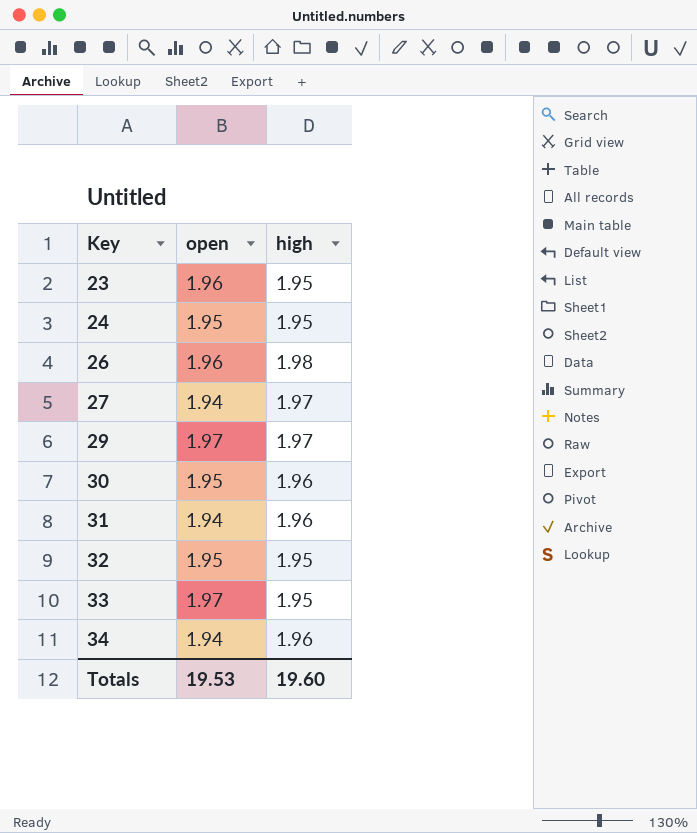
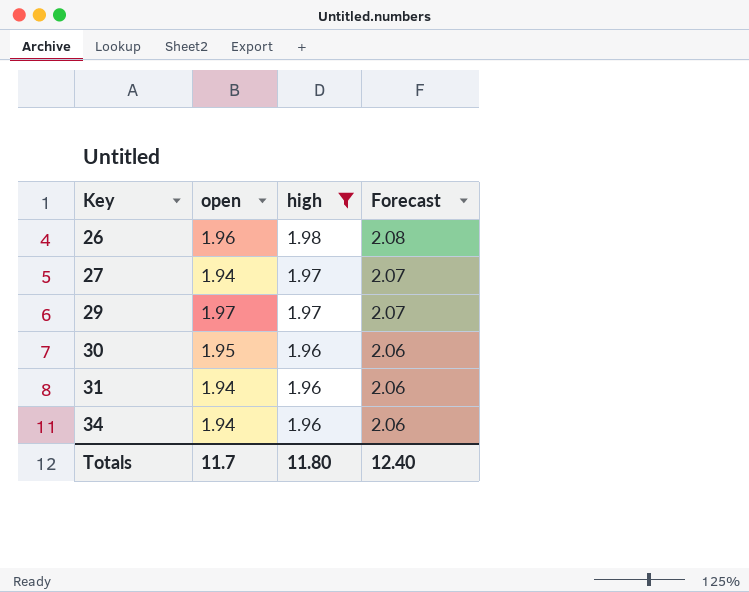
filter: none -> high != 1.95
column Forecast | formula: none -> [high] * 1.05
Totals | open: 19.53 -> 11.7
Totals | high: 19.60 -> 11.80

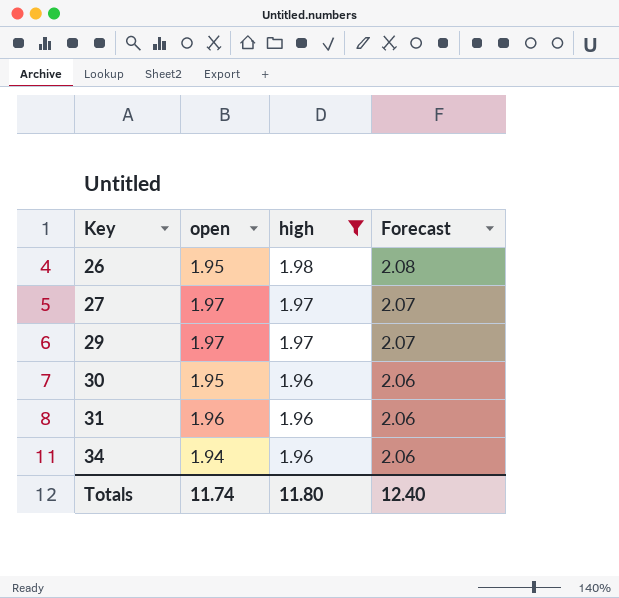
26 | open: 1.96 -> 1.95
27 | open: 1.94 -> 1.97
31 | open: 1.94 -> 1.96
Totals | open: 11.7 -> 11.74

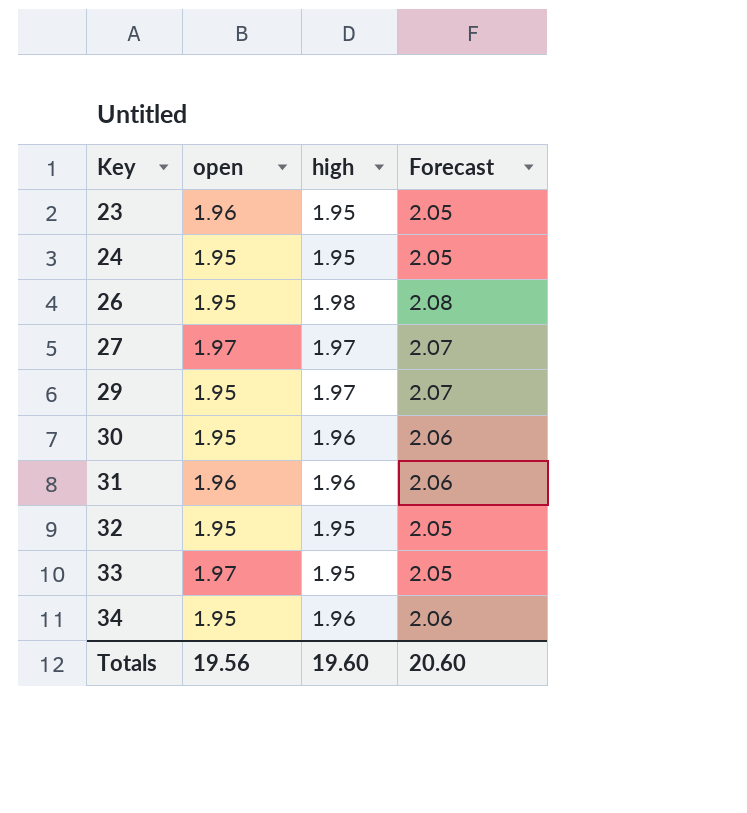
filter: high != 1.95 -> none
29 | open: 1.97 -> 1.95
34 | open: 1.94 -> 1.95
Totals | open: 11.74 -> 19.56
Totals | high: 11.80 -> 19.60
Totals | Forecast: 12.40 -> 20.60

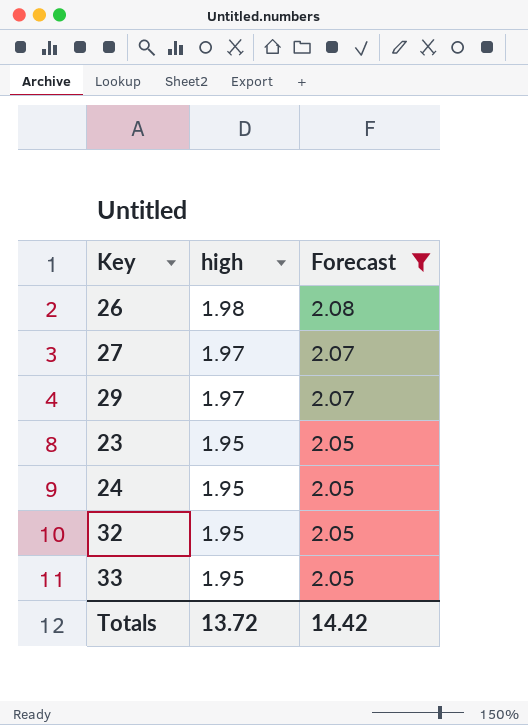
filter: none -> Forecast != 2.06
row order: Key ascending -> high descending
column open | position: 2 -> none
Totals | high: 19.60 -> 13.72
Totals | Forecast: 20.60 -> 14.42

